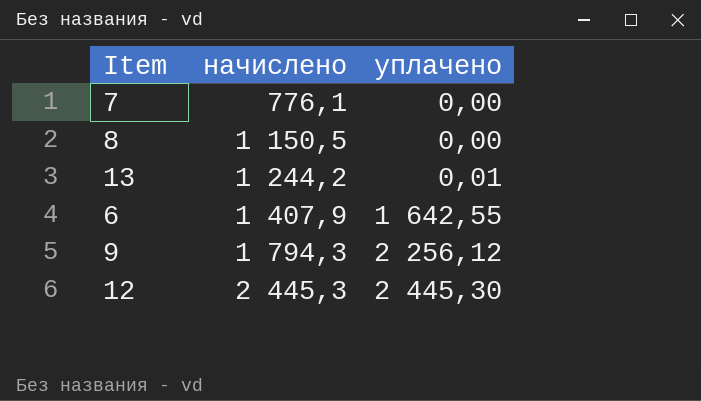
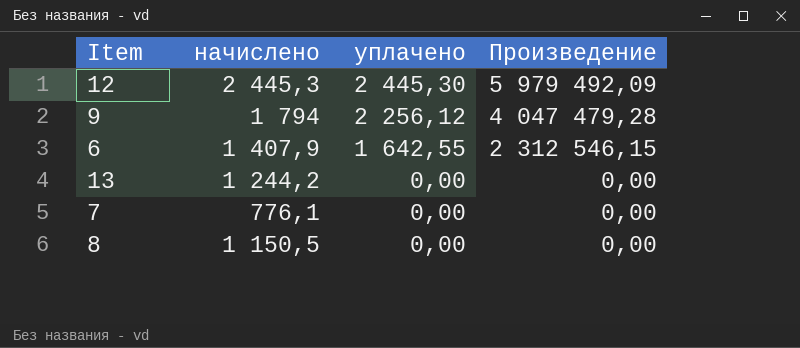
row order: начислено ascending -> уплачено descending
column Произведение | formula: none -> [начислено] * [уплачено]
9 | начислено: 1 794,3 -> 1 794
13 | уплачено: 0,01 -> 0,00

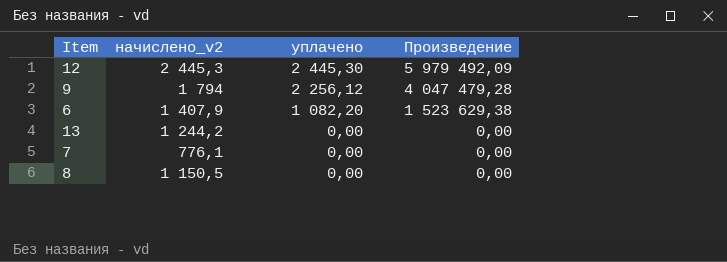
column name: начислено -> начислено_v2
6 | уплачено: 1 642,55 -> 1 082,20
6 | Произведение: 2 312 546,15 -> 1 523 629,38

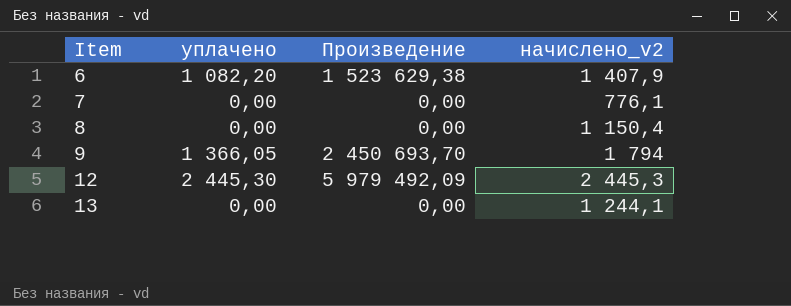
row order: уплачено descending -> Item ascending
column начислено_v2 | position: 2 -> 4
8 | начислено_v2: 1 150,5 -> 1 150,4
9 | уплачено: 2 256,12 -> 1 366,05
9 | Произведение: 4 047 479,28 -> 2 450 693,70
13 | начислено_v2: 1 244,2 -> 1 244,1

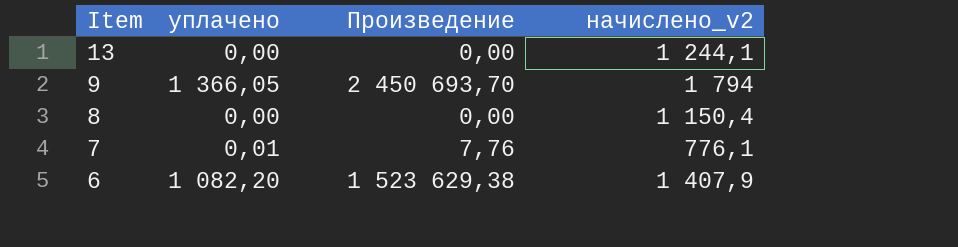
row order: Item ascending -> Item descending
row 12: 2 445,30 | 5 979 492,09 | 2 445,3 -> none
7 | уплачено: 0,00 -> 0,01
7 | Произведение: 0,00 -> 7,76

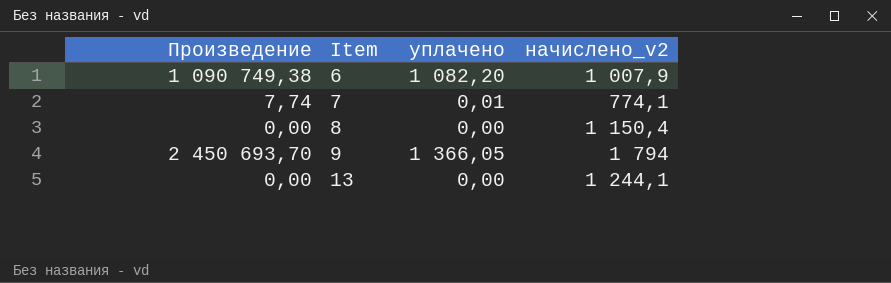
row order: Item descending -> Item ascending
column Произведение | position: 3 -> 1
6 | Произведение: 1 523 629,38 -> 1 090 749,38
6 | начислено_v2: 1 407,9 -> 1 007,9
7 | Произведение: 7,76 -> 7,74
7 | начислено_v2: 776,1 -> 774,1

